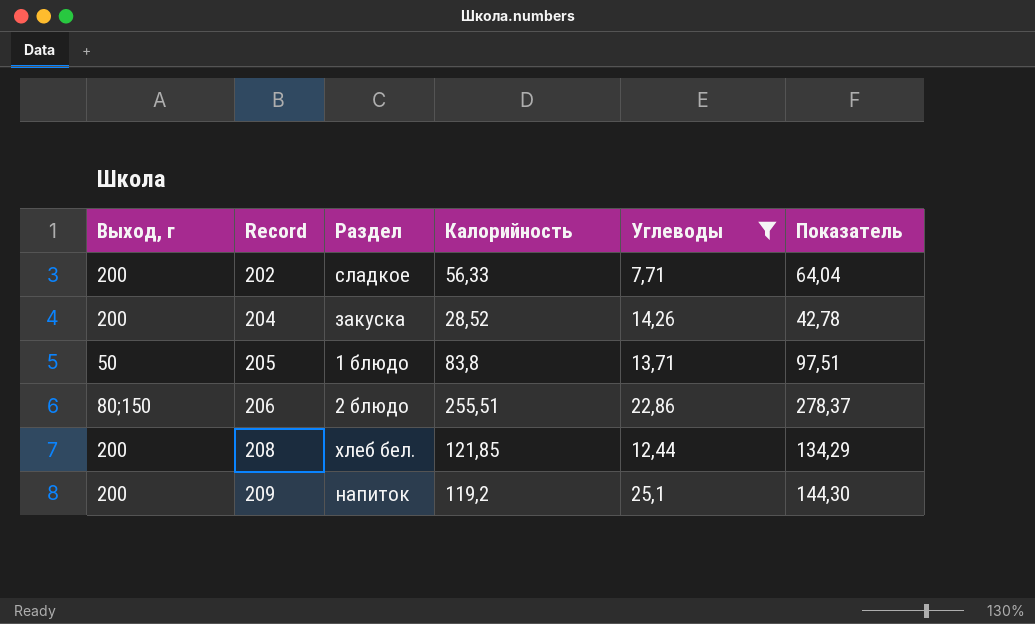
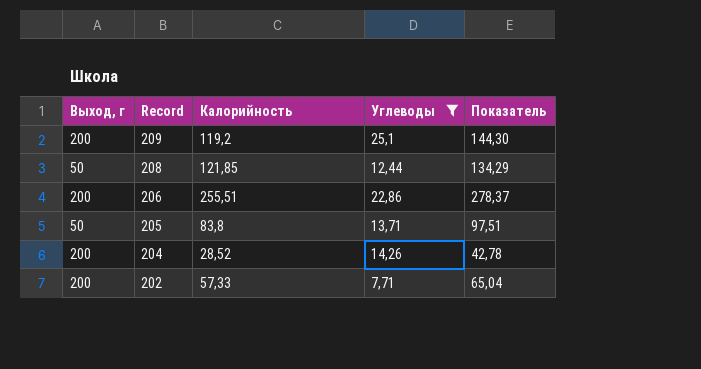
row order: Record ascending -> Record descending
column Раздел | position: 3 -> none
208 | Выход, г: 200 -> 50
206 | Выход, г: 80;150 -> 200
202 | Калорийность: 56,33 -> 57,33
202 | Показатель: 64,04 -> 65,04

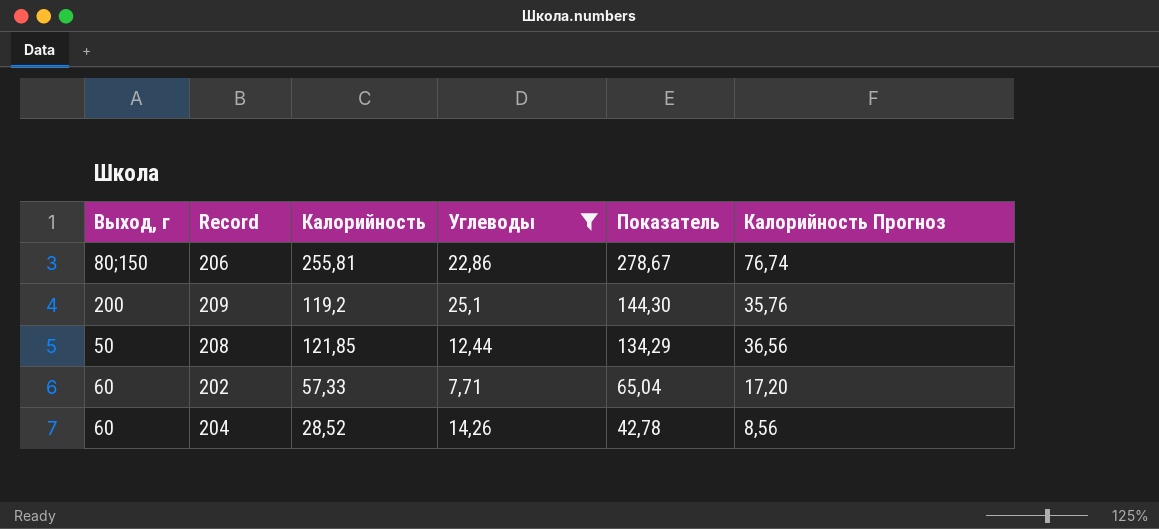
row order: Record descending -> Показатель descending
column Калорийность Прогноз | formula: none -> [Калорийность] * 0,3
row 205: 50 | 83,8 | 13,71 | 97,51 -> none
206 | Выход, г: 200 -> 80;150
206 | Калорийность: 255,51 -> 255,81
206 | Показатель: 278,37 -> 278,67
202 | Выход, г: 200 -> 60
204 | Выход, г: 200 -> 60

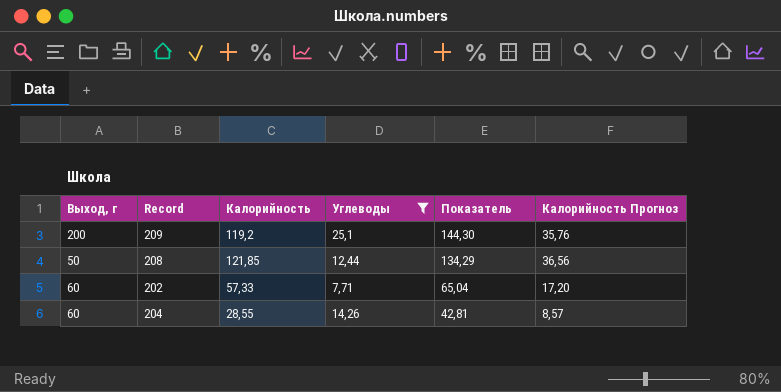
row 206: 80;150 | 255,81 | 22,86 | 278,67 | 76,74 -> none
204 | Калорийность: 28,52 -> 28,55
204 | Показатель: 42,78 -> 42,81
204 | Калорийность Прогноз: 8,56 -> 8,57

